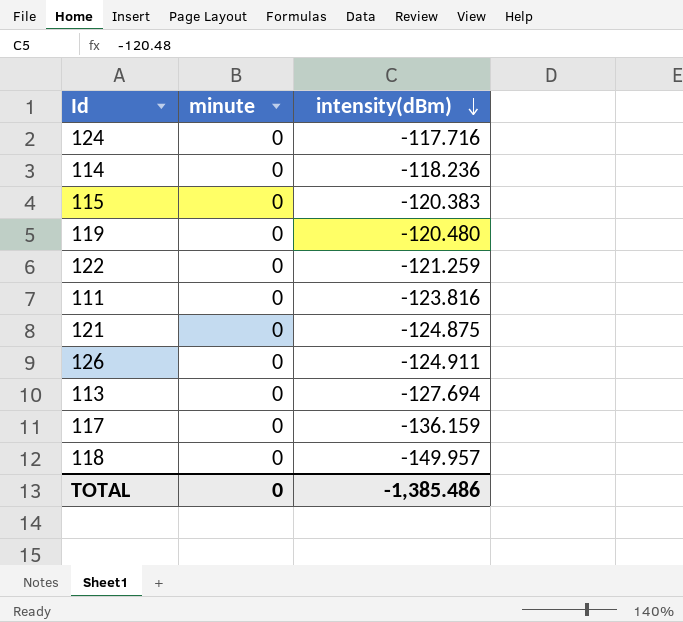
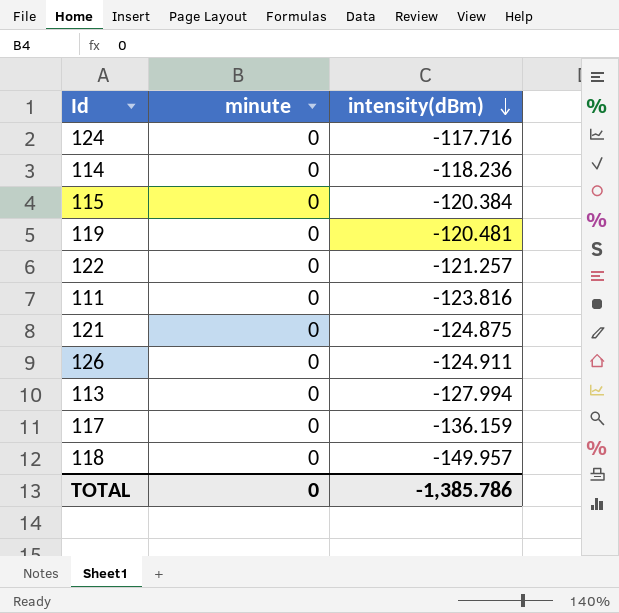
115 | intensity(dBm): -120.383 -> -120.384
119 | intensity(dBm): -120.480 -> -120.481
122 | intensity(dBm): -121.259 -> -121.257
113 | intensity(dBm): -127.694 -> -127.994
TOTAL | intensity(dBm): -1,385.486 -> -1,385.786

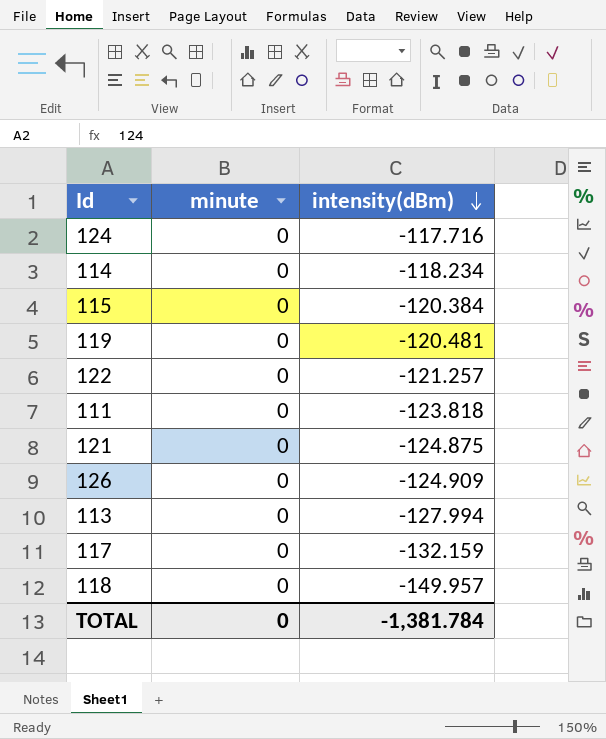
114 | intensity(dBm): -118.236 -> -118.234
111 | intensity(dBm): -123.816 -> -123.818
126 | intensity(dBm): -124.911 -> -124.909
117 | intensity(dBm): -136.159 -> -132.159
TOTAL | intensity(dBm): -1,385.786 -> -1,381.784

